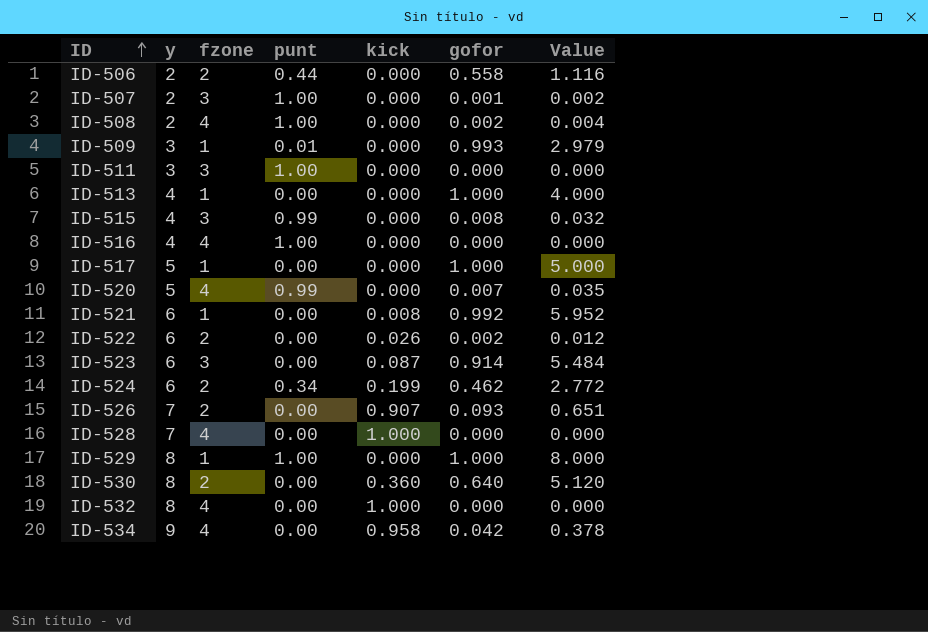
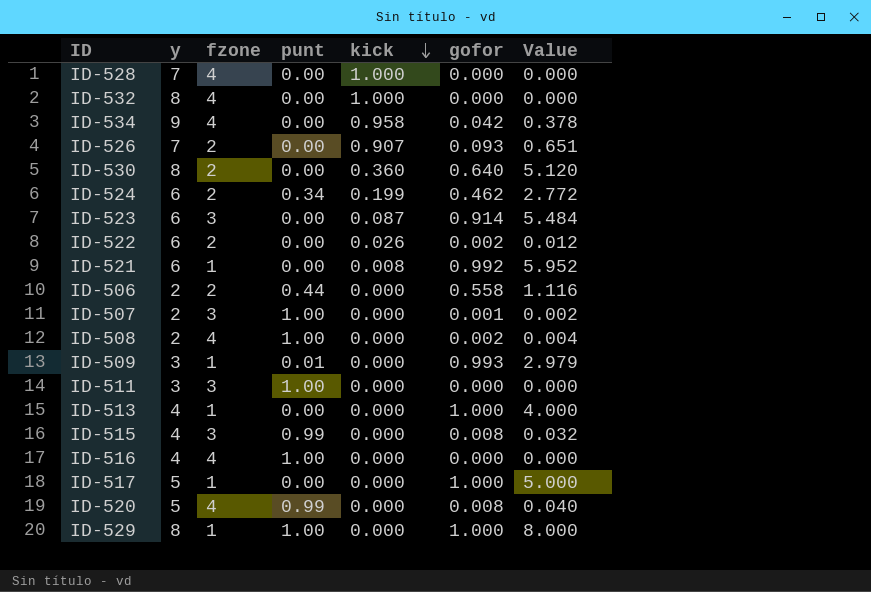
row order: ID ascending -> kick descending
ID-520 | gofor: 0.007 -> 0.008
ID-520 | Value: 0.035 -> 0.040

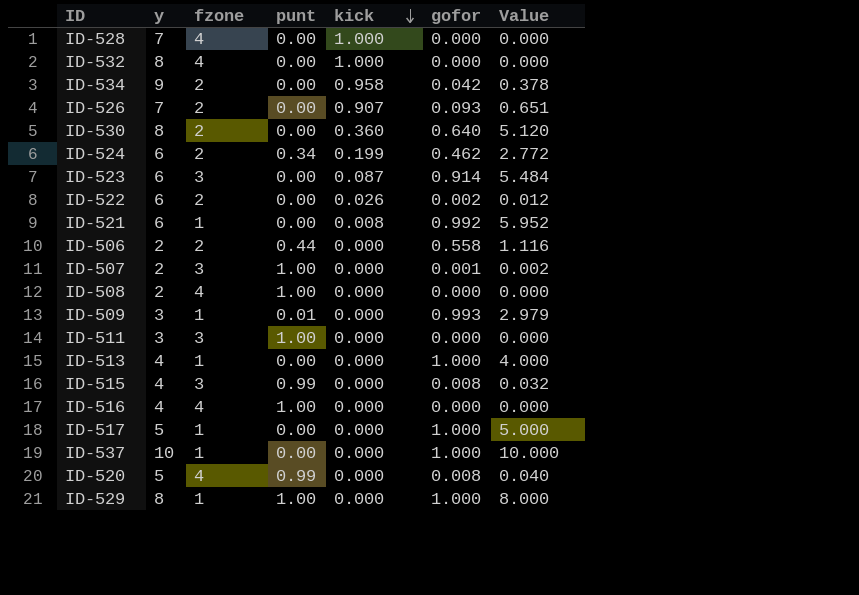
ID-534 | fzone: 4 -> 2
ID-508 | gofor: 0.002 -> 0.000
ID-508 | Value: 0.004 -> 0.000
row ID-537: none -> 10 | 1 | 0.00 | 0.000 | 1.000 | 10.000

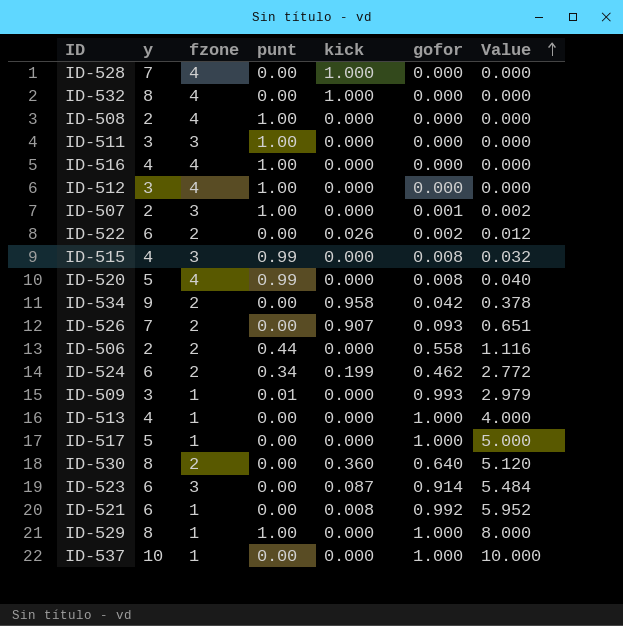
row order: kick descending -> Value ascending
row ID-512: none -> 3 | 4 | 1.00 | 0.000 | 0.000 | 0.000

